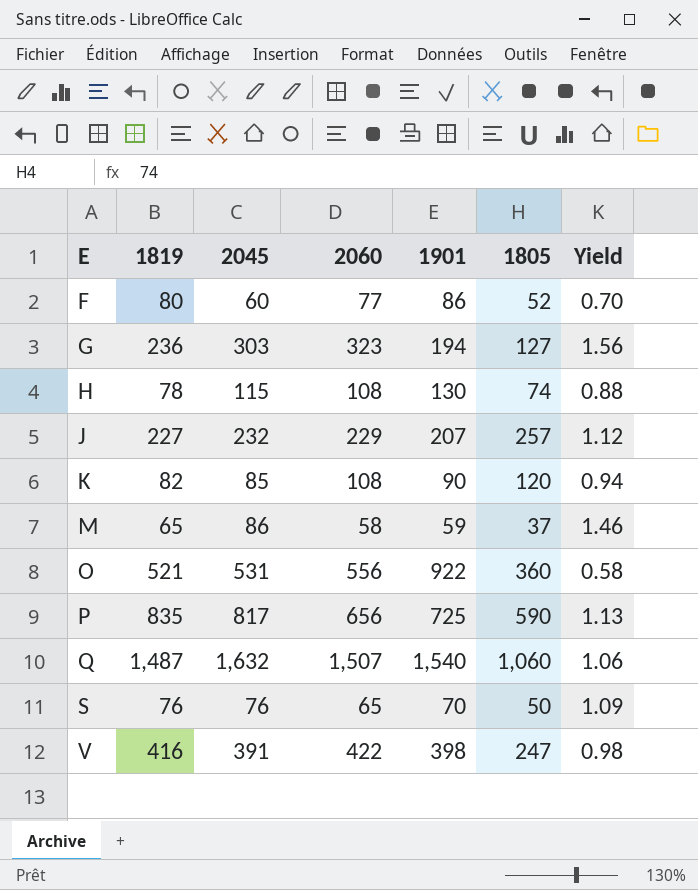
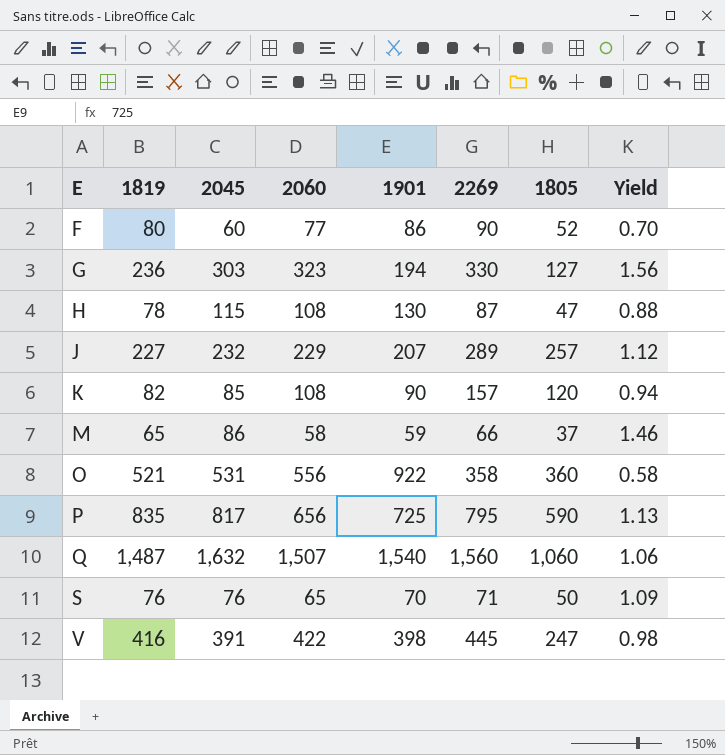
column 2269 | position: none -> 6
H | 1805: 74 -> 47

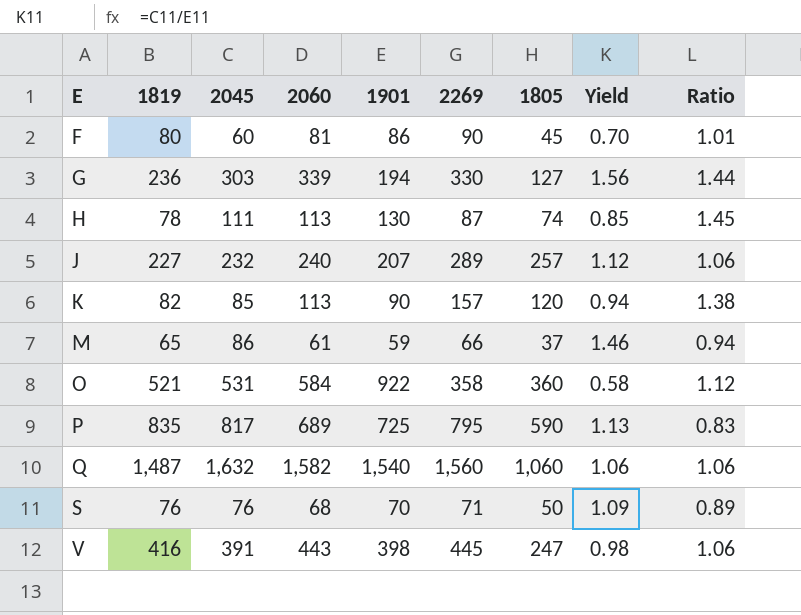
column Ratio | formula: none -> [2060] / [1819]
F | 2060: 77 -> 81
F | 1805: 52 -> 45
G | 2060: 323 -> 339
H | 2045: 115 -> 111
H | 2060: 108 -> 113
H | 1805: 47 -> 74
H | Yield: 0.88 -> 0.85
J | 2060: 229 -> 240
K | 2060: 108 -> 113
M | 2060: 58 -> 61
O | 2060: 556 -> 584
P | 2060: 656 -> 689
Q | 2060: 1,507 -> 1,582
S | 2060: 65 -> 68
V | 2060: 422 -> 443

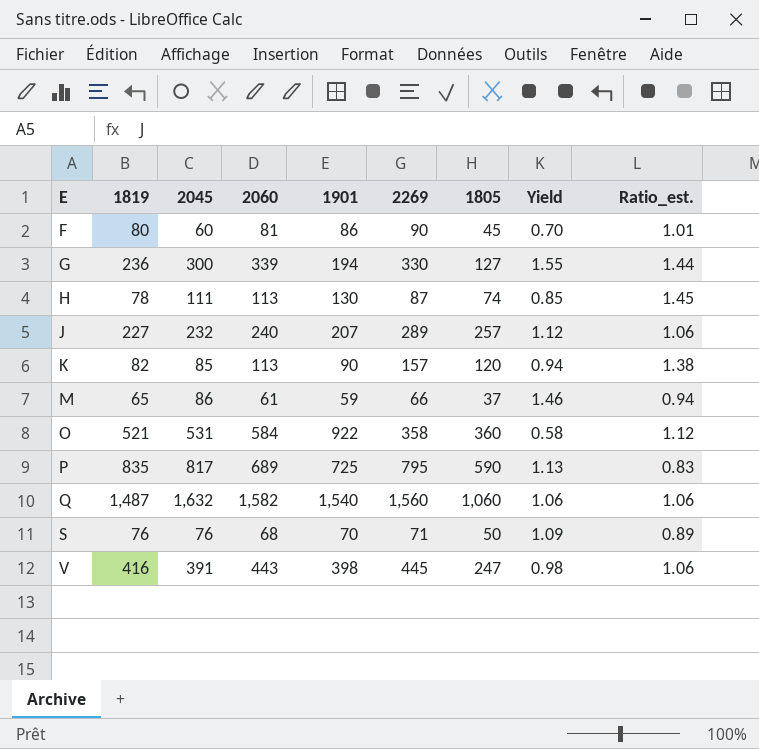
column name: Ratio -> Ratio_est.
G | 2045: 303 -> 300
G | Yield: 1.56 -> 1.55

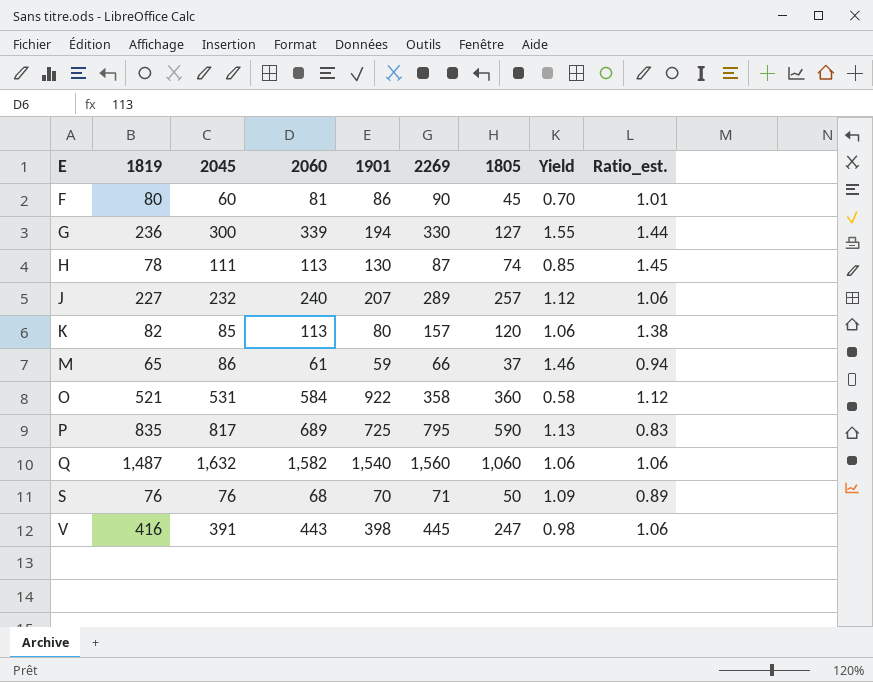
K | 1901: 90 -> 80
K | Yield: 0.94 -> 1.06

